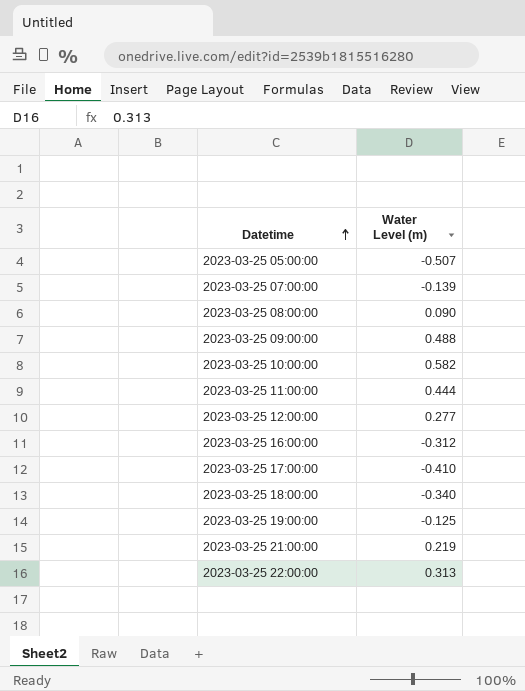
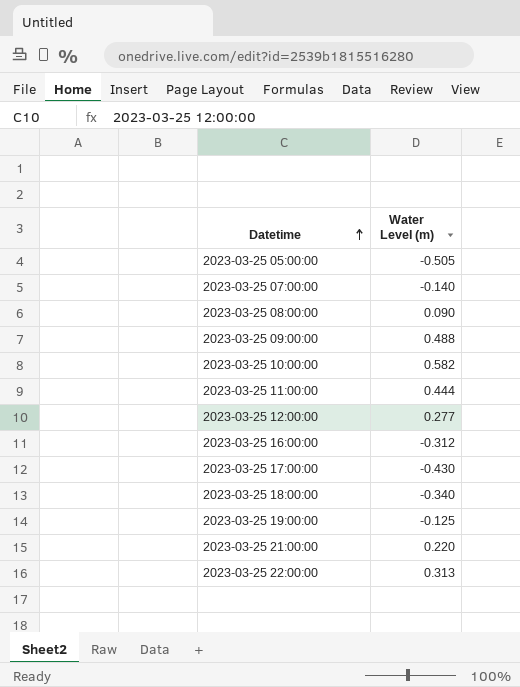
2023-03-25 05:00:00 | Water Level (m): -0.507 -> -0.505
2023-03-25 07:00:00 | Water Level (m): -0.139 -> -0.140
2023-03-25 17:00:00 | Water Level (m): -0.410 -> -0.430
2023-03-25 21:00:00 | Water Level (m): 0.219 -> 0.220

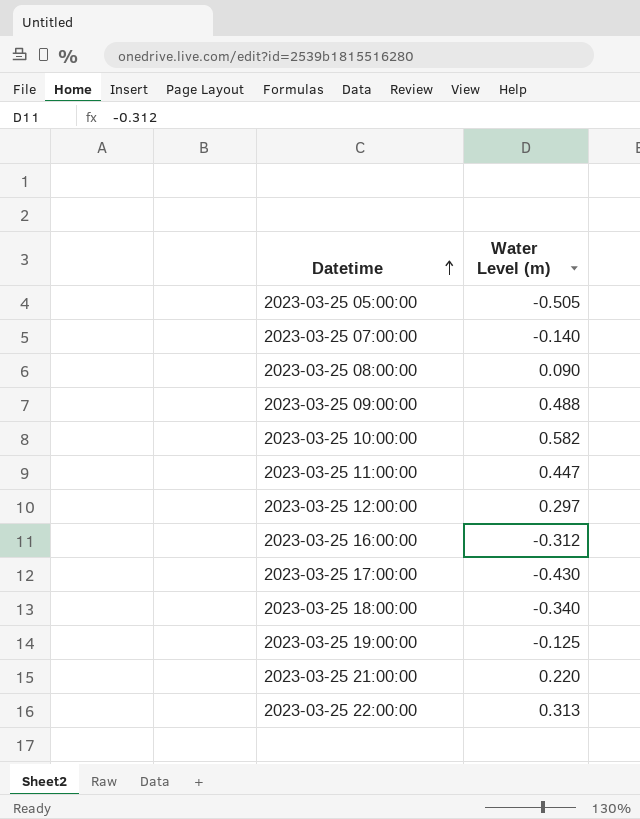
2023-03-25 11:00:00 | Water Level (m): 0.444 -> 0.447
2023-03-25 12:00:00 | Water Level (m): 0.277 -> 0.297

